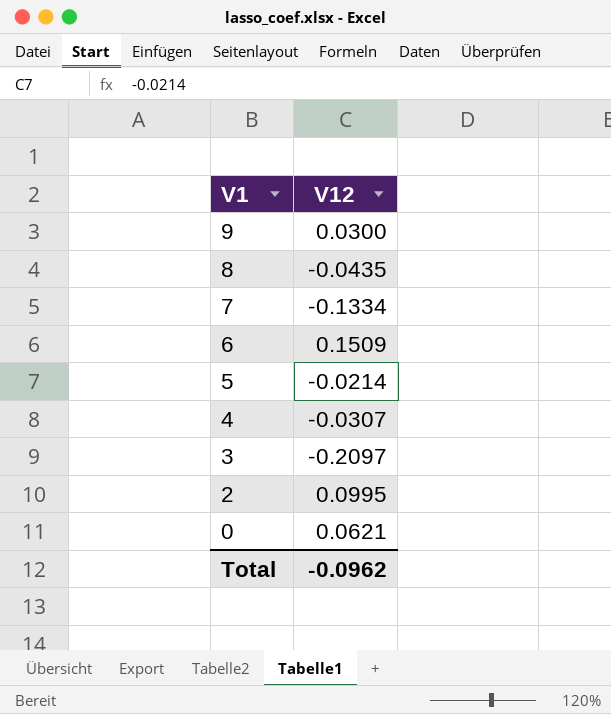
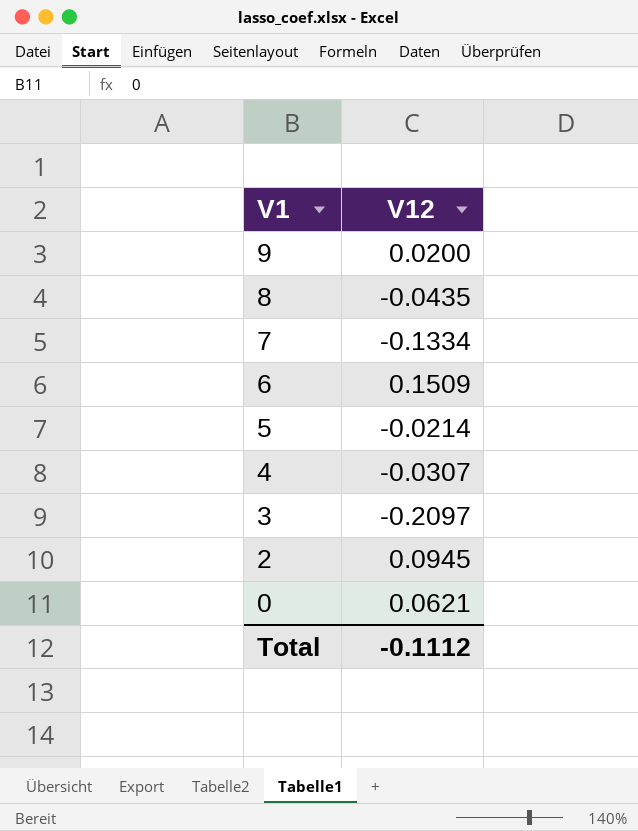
9 | V12: 0.0300 -> 0.0200
2 | V12: 0.0995 -> 0.0945
Total | V12: -0.0962 -> -0.1112

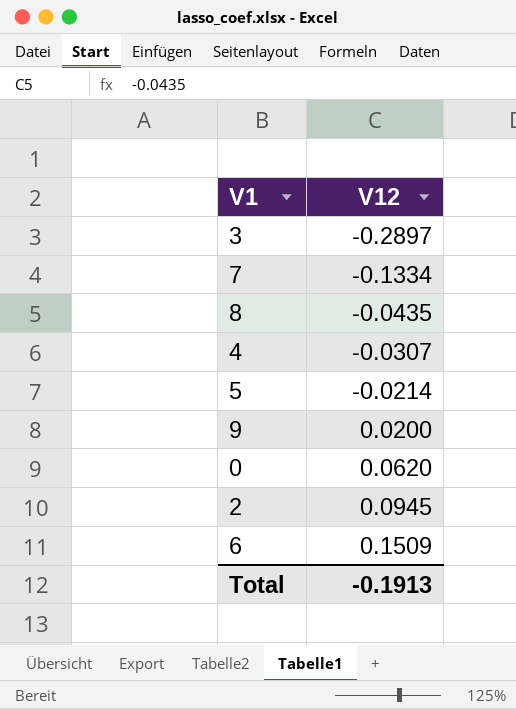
row order: V1 descending -> V12 ascending
3 | V12: -0.2097 -> -0.2897
0 | V12: 0.0621 -> 0.0620
Total | V12: -0.1112 -> -0.1913

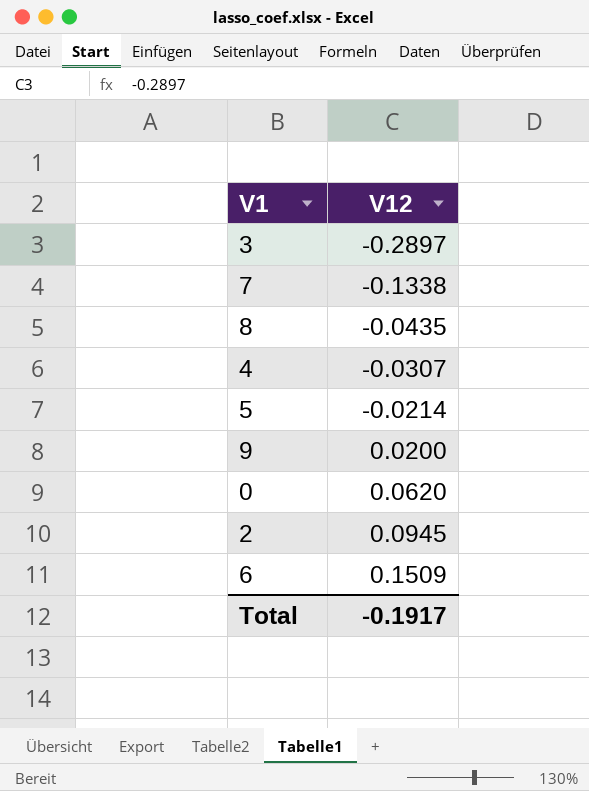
7 | V12: -0.1334 -> -0.1338
Total | V12: -0.1913 -> -0.1917

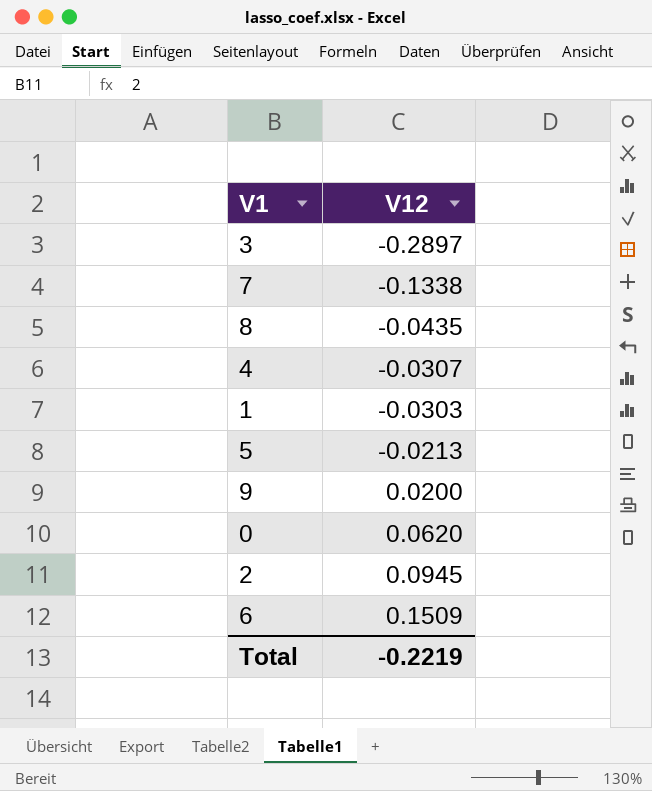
row 1: none -> -0.0303
5 | V12: -0.0214 -> -0.0213
Total | V12: -0.1917 -> -0.2219

